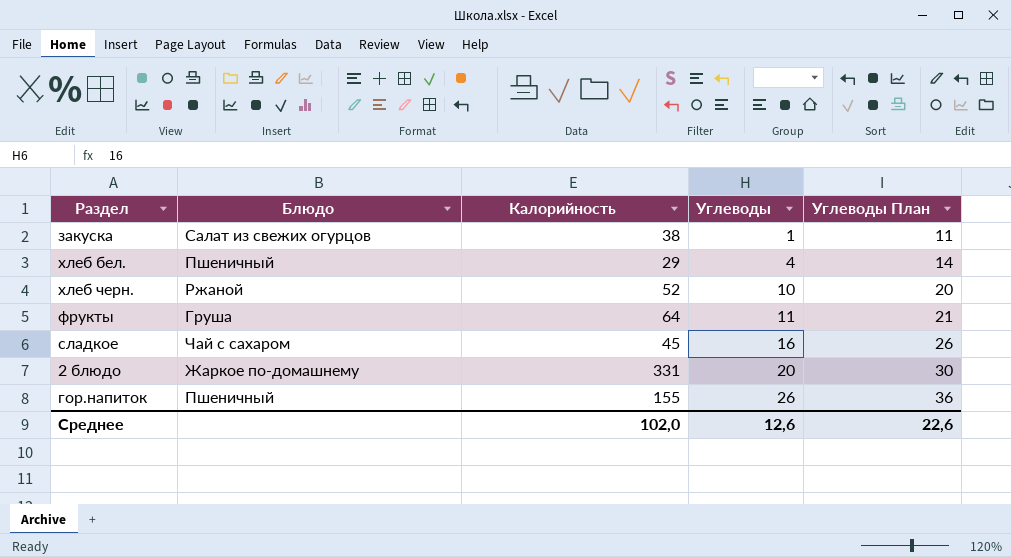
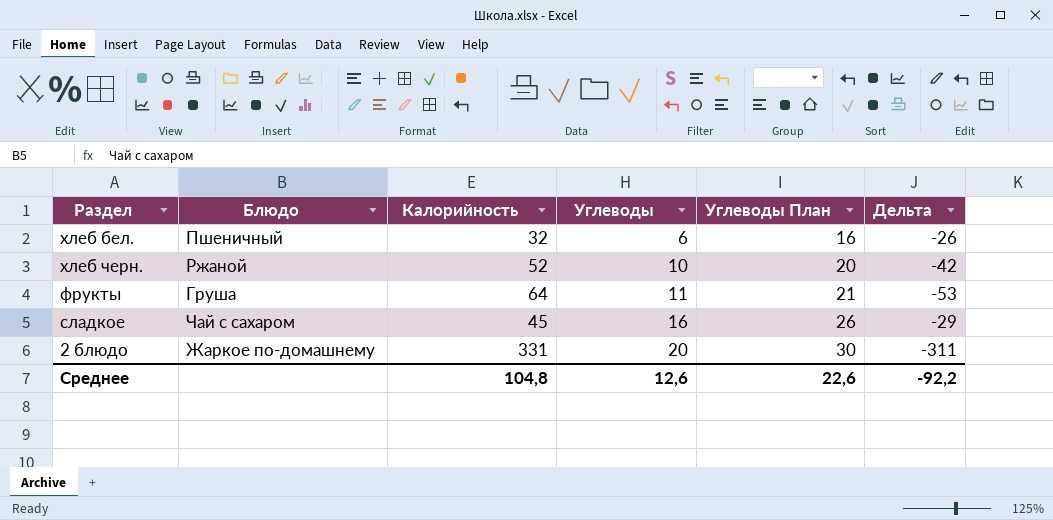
column Дельта | formula: none -> [Углеводы] - [Калорийность]
row закуска: Салат из свежих огурцов | 38 | 1 | 11 -> none
row гор.напиток: Пшеничный | 155 | 26 | 36 -> none
хлеб бел. | Калорийность: 29 -> 32
хлеб бел. | Углеводы: 4 -> 6
хлеб бел. | Углеводы План: 14 -> 16
Среднее | Калорийность: 102,0 -> 104,8

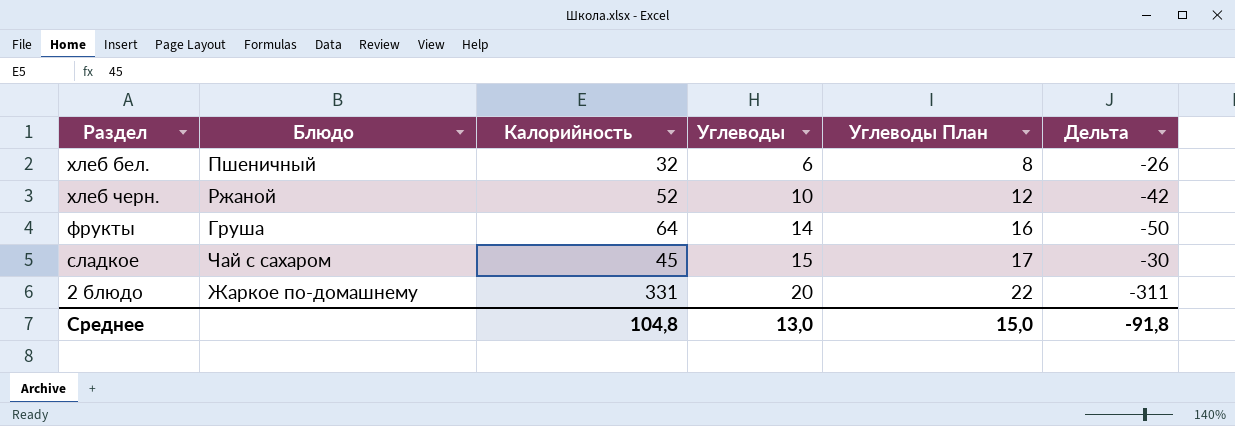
column Углеводы План | formula: [Углеводы] + 10 -> [Углеводы] + 2
фрукты | Углеводы: 11 -> 14
фрукты | Дельта: -53 -> -50
сладкое | Углеводы: 16 -> 15
сладкое | Дельта: -29 -> -30
Среднее | Углеводы: 12,6 -> 13,0
Среднее | Углеводы План: 22,6 -> 15,0
Среднее | Дельта: -92,2 -> -91,8

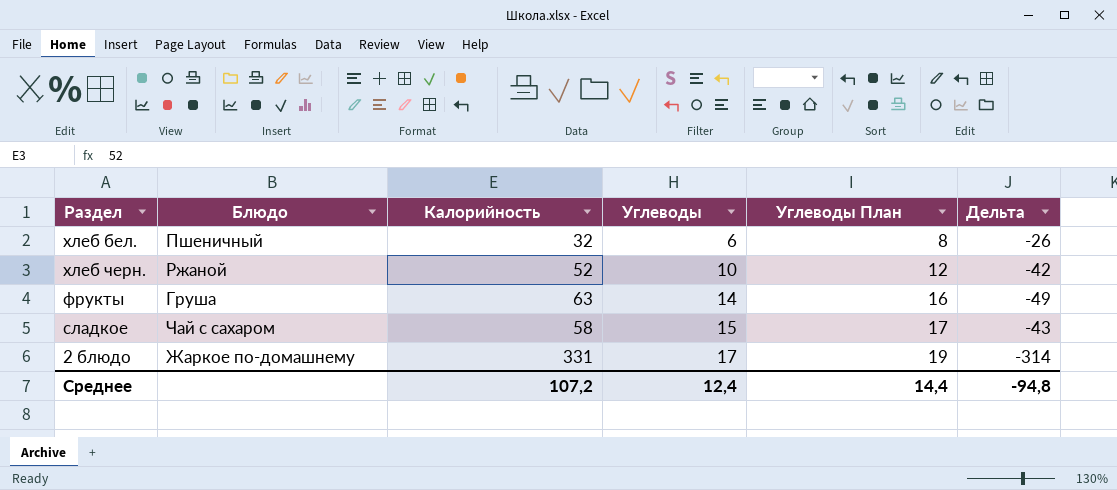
фрукты | Калорийность: 64 -> 63
фрукты | Дельта: -50 -> -49
сладкое | Калорийность: 45 -> 58
сладкое | Дельта: -30 -> -43
2 блюдо | Углеводы: 20 -> 17
2 блюдо | Углеводы План: 22 -> 19
2 блюдо | Дельта: -311 -> -314
Среднее | Калорийность: 104,8 -> 107,2
Среднее | Углеводы: 13,0 -> 12,4
Среднее | Углеводы План: 15,0 -> 14,4
Среднее | Дельта: -91,8 -> -94,8

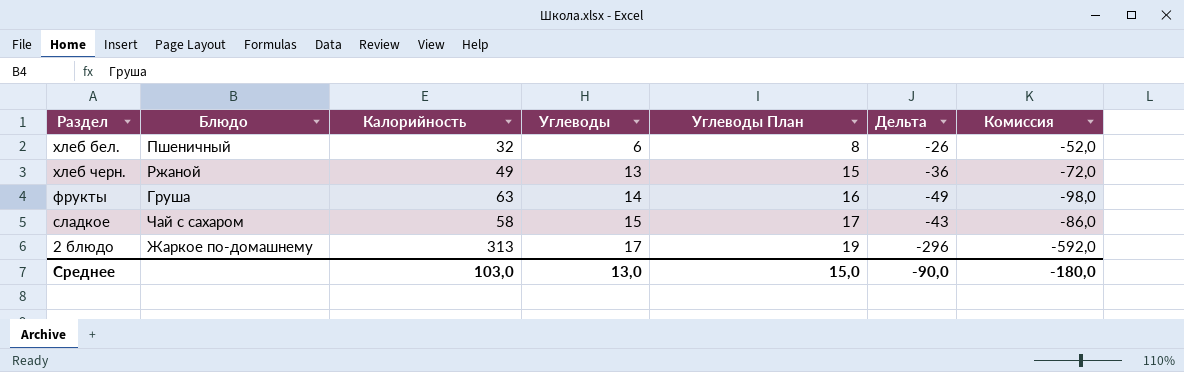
column Комиссия | formula: none -> [Дельта] * 2
хлеб черн. | Калорийность: 52 -> 49
хлеб черн. | Углеводы: 10 -> 13
хлеб черн. | Углеводы План: 12 -> 15
хлеб черн. | Дельта: -42 -> -36
2 блюдо | Калорийность: 331 -> 313
2 блюдо | Дельта: -314 -> -296
Среднее | Калорийность: 107,2 -> 103,0
Среднее | Углеводы: 12,4 -> 13,0
Среднее | Углеводы План: 14,4 -> 15,0
Среднее | Дельта: -94,8 -> -90,0

